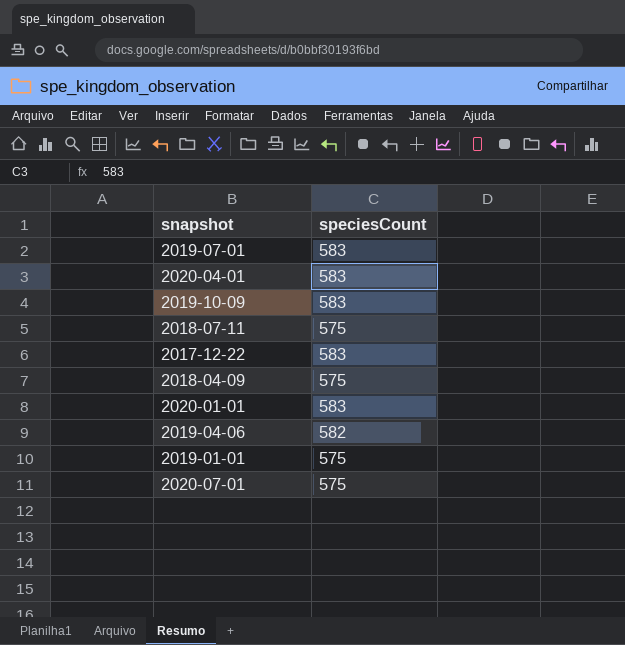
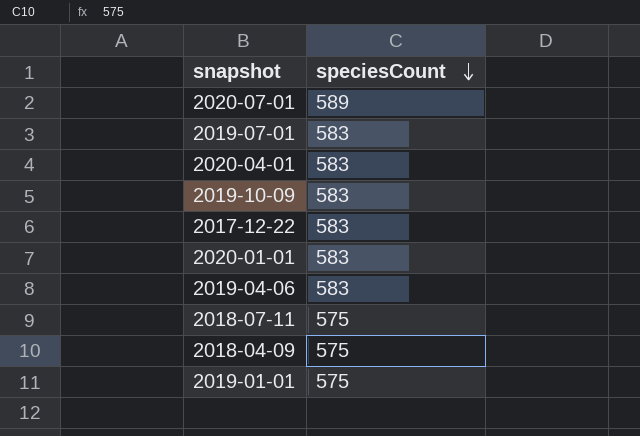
row order: none -> speciesCount descending
2020-07-01 | speciesCount: 575 -> 589
2019-04-06 | speciesCount: 582 -> 583

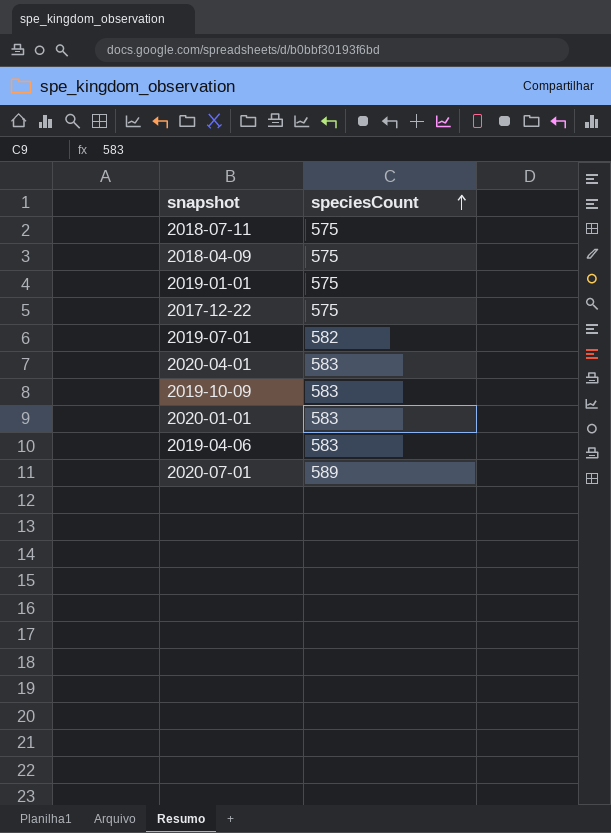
row order: speciesCount descending -> speciesCount ascending
2017-12-22 | speciesCount: 583 -> 575
2019-07-01 | speciesCount: 583 -> 582

